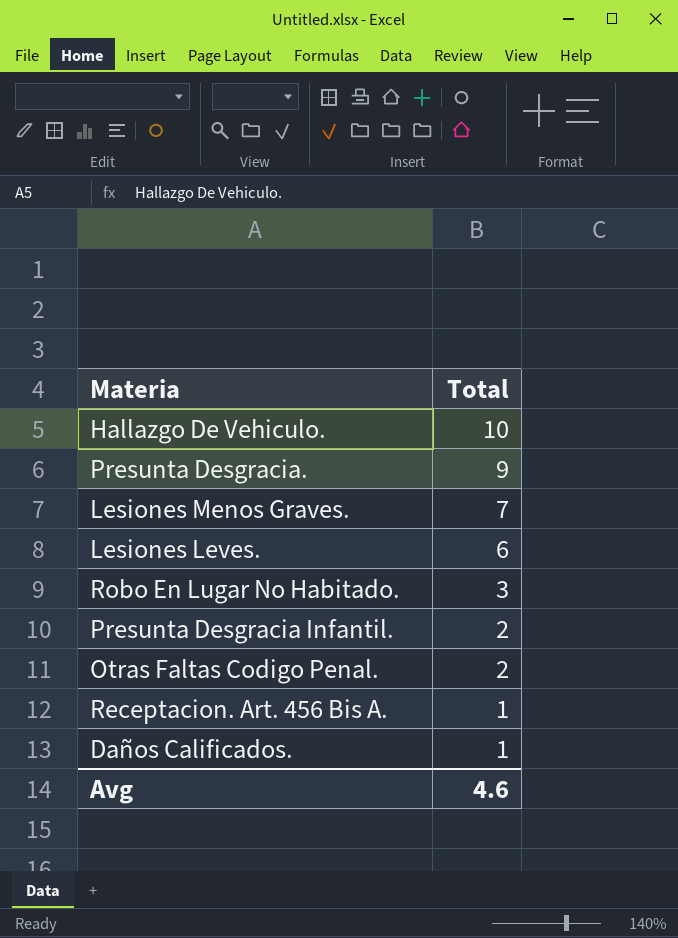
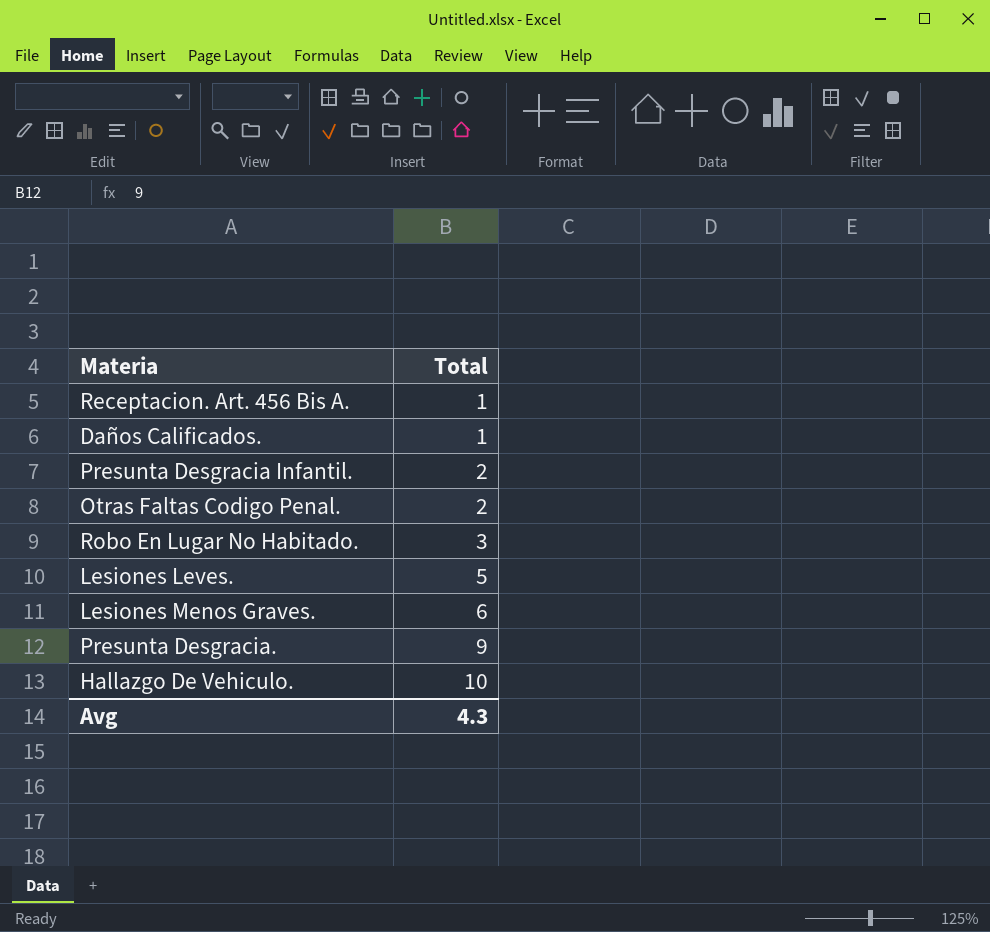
row order: Total descending -> Total ascending
Lesiones Leves. | Total: 6 -> 5
Lesiones Menos Graves. | Total: 7 -> 6
Avg | Total: 4.6 -> 4.3

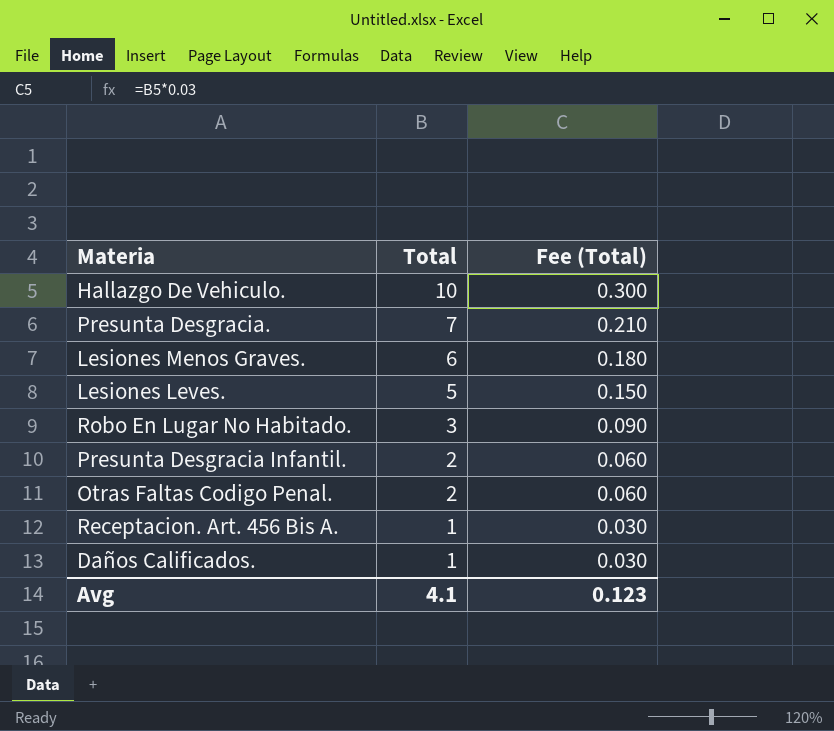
row order: Total ascending -> Total descending
column Fee (Total) | formula: none -> [Total] * 0.03
Presunta Desgracia. | Total: 9 -> 7
Avg | Total: 4.3 -> 4.1

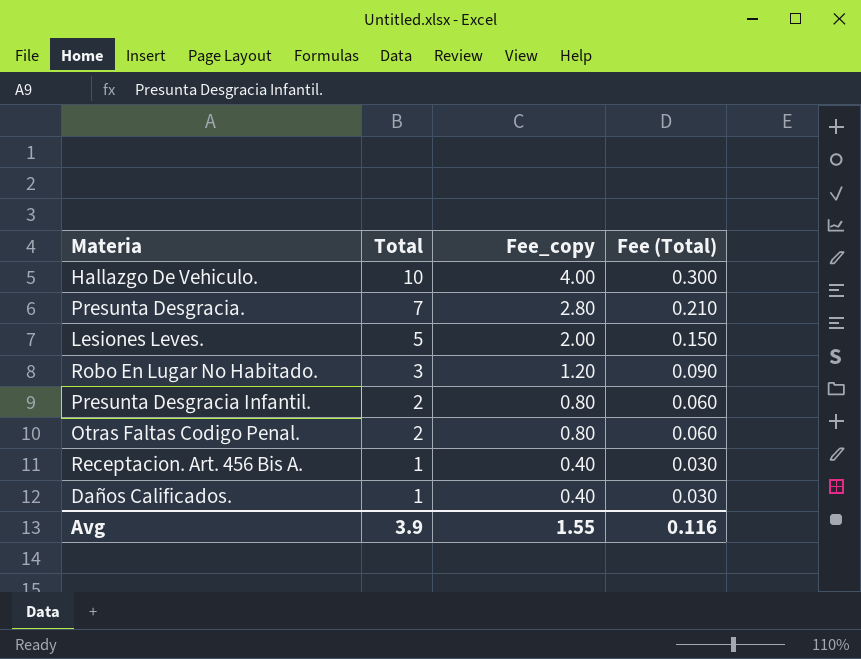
column Fee_copy | formula: none -> [Total] * 0.4
row Lesiones Menos Graves.: 6 | 0.180 -> none
Avg | Total: 4.1 -> 3.9
Avg | Fee (Total): 0.123 -> 0.116

